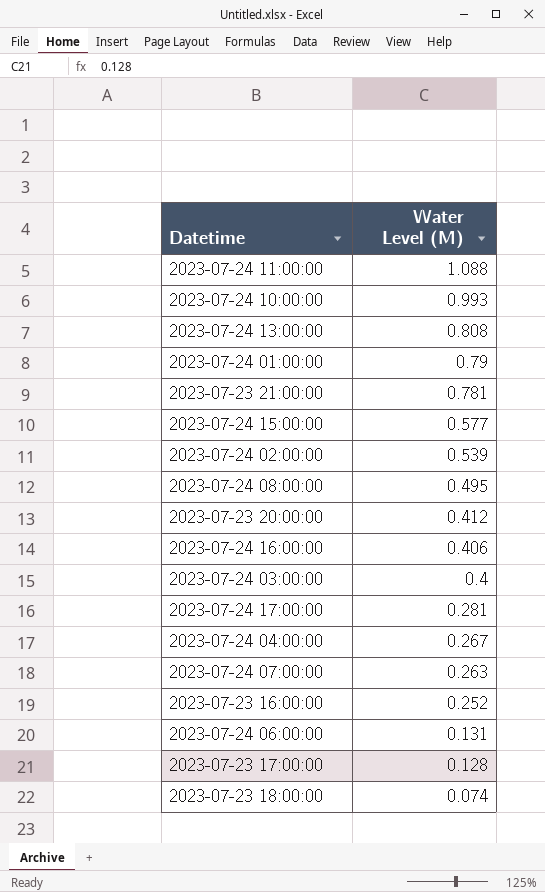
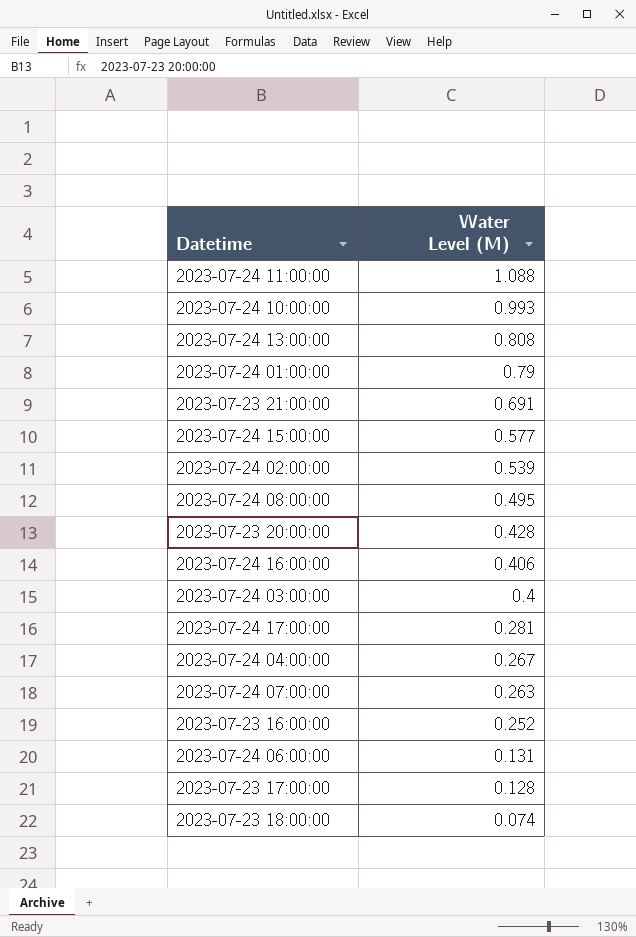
2023-07-23 21:00:00 | Water Level (M): 0.781 -> 0.691
2023-07-23 20:00:00 | Water Level (M): 0.412 -> 0.428

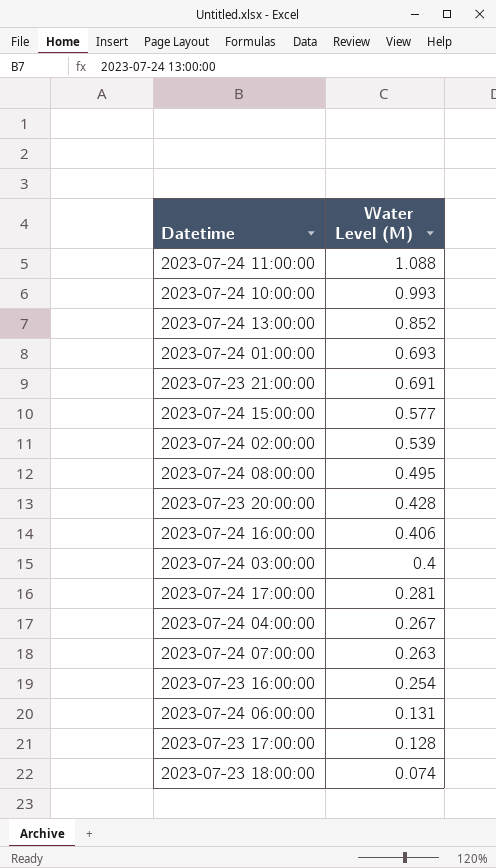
2023-07-24 13:00:00 | Water Level (M): 0.808 -> 0.852
2023-07-24 01:00:00 | Water Level (M): 0.79 -> 0.693
2023-07-23 16:00:00 | Water Level (M): 0.252 -> 0.254

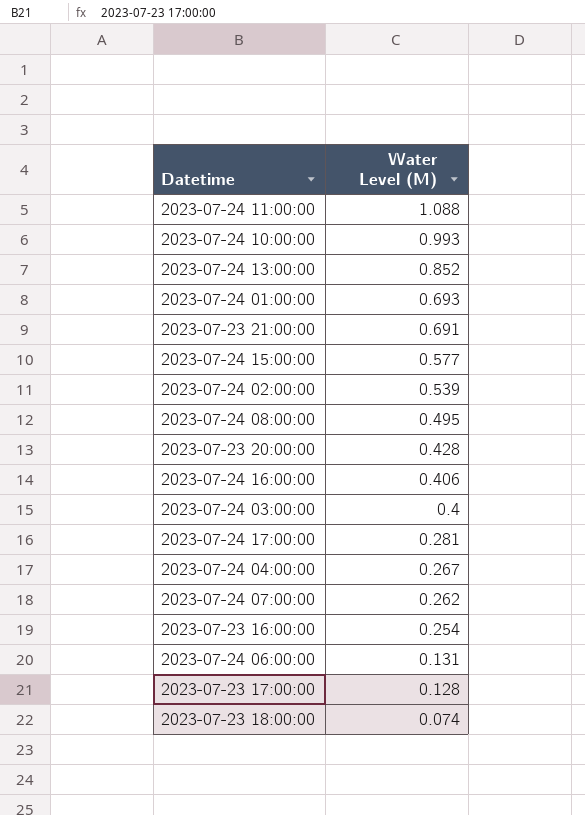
2023-07-24 07:00:00 | Water Level (M): 0.263 -> 0.262

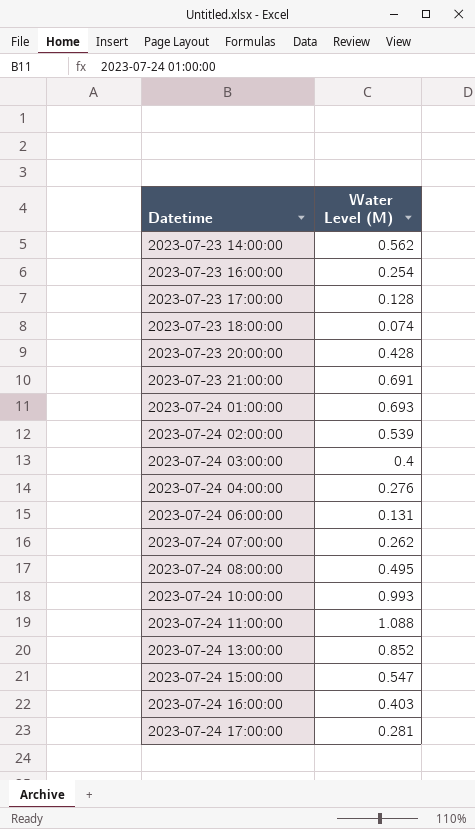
row order: Water Level (M) descending -> Datetime ascending
row 2023-07-23 14:00:00: none -> 0.562
2023-07-24 04:00:00 | Water Level (M): 0.267 -> 0.276
2023-07-24 15:00:00 | Water Level (M): 0.577 -> 0.547
2023-07-24 16:00:00 | Water Level (M): 0.406 -> 0.403

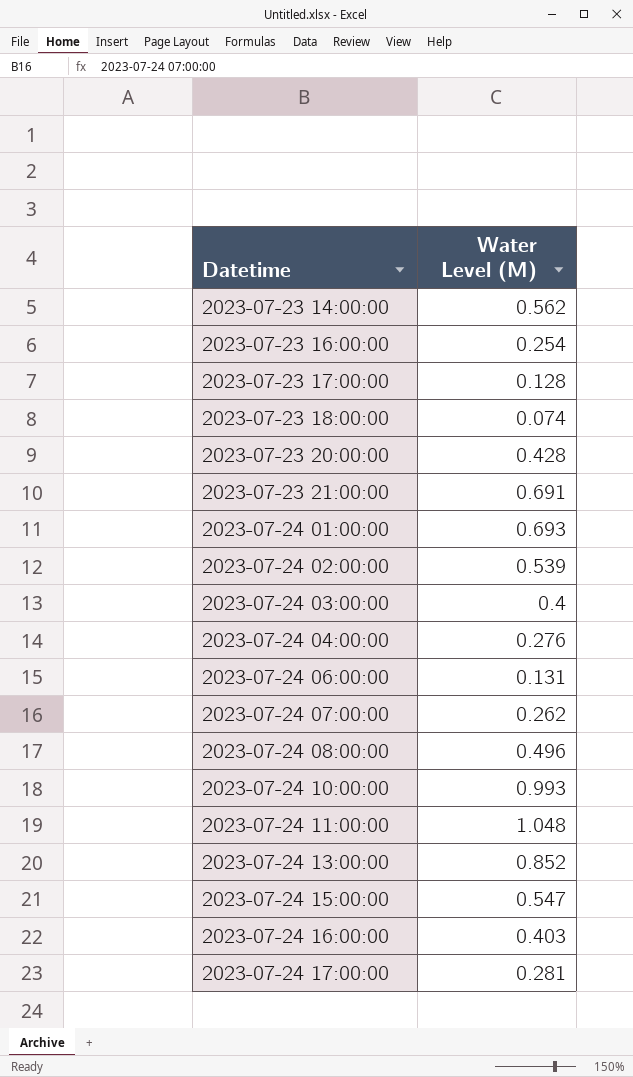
2023-07-24 08:00:00 | Water Level (M): 0.495 -> 0.496
2023-07-24 11:00:00 | Water Level (M): 1.088 -> 1.048

